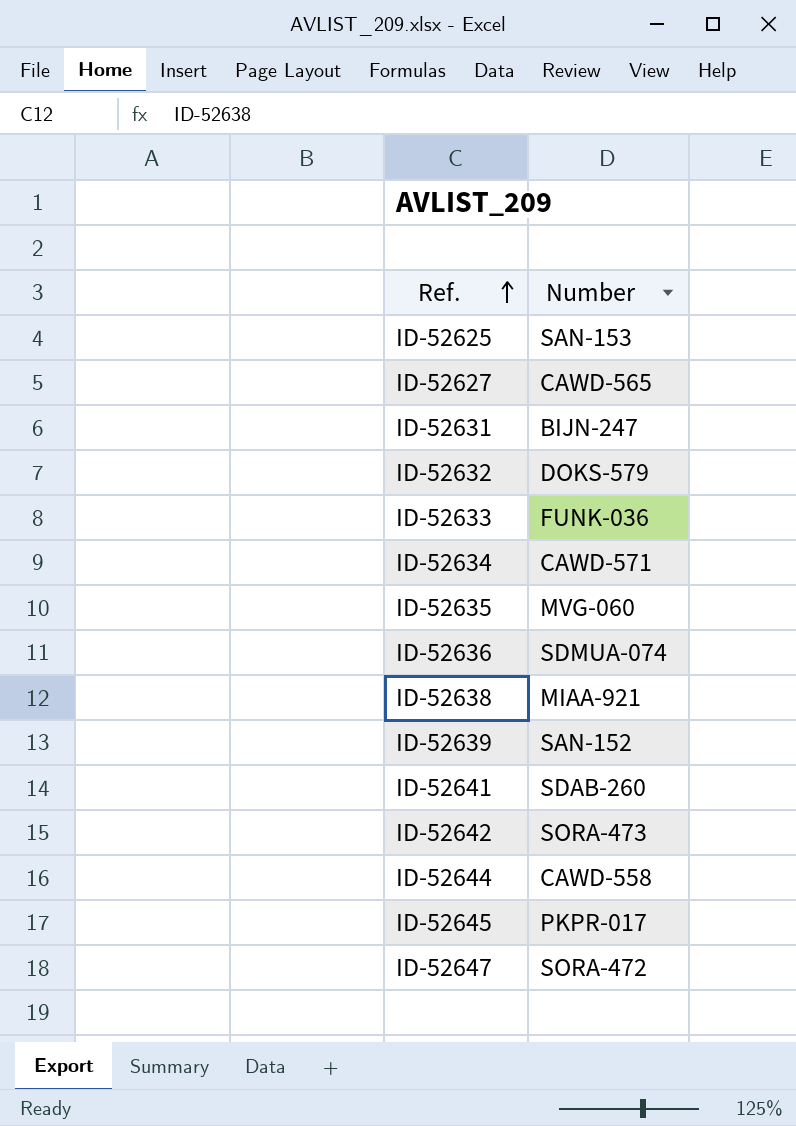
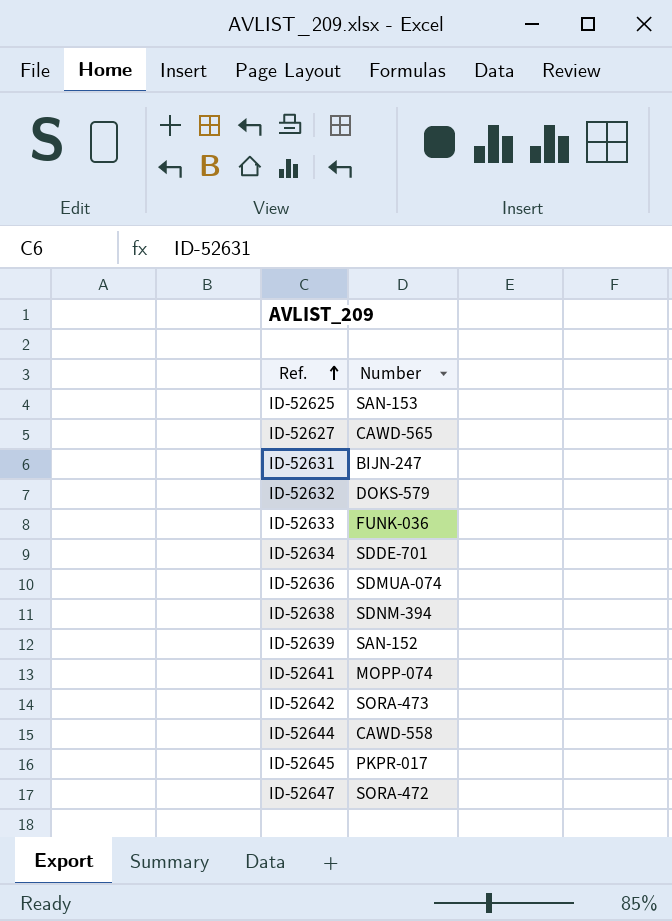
row ID-52635: MVG-060 -> none
ID-52634 | Number: CAWD-571 -> SDDE-701
ID-52638 | Number: MIAA-921 -> SDNM-394
ID-52641 | Number: SDAB-260 -> MOPP-074

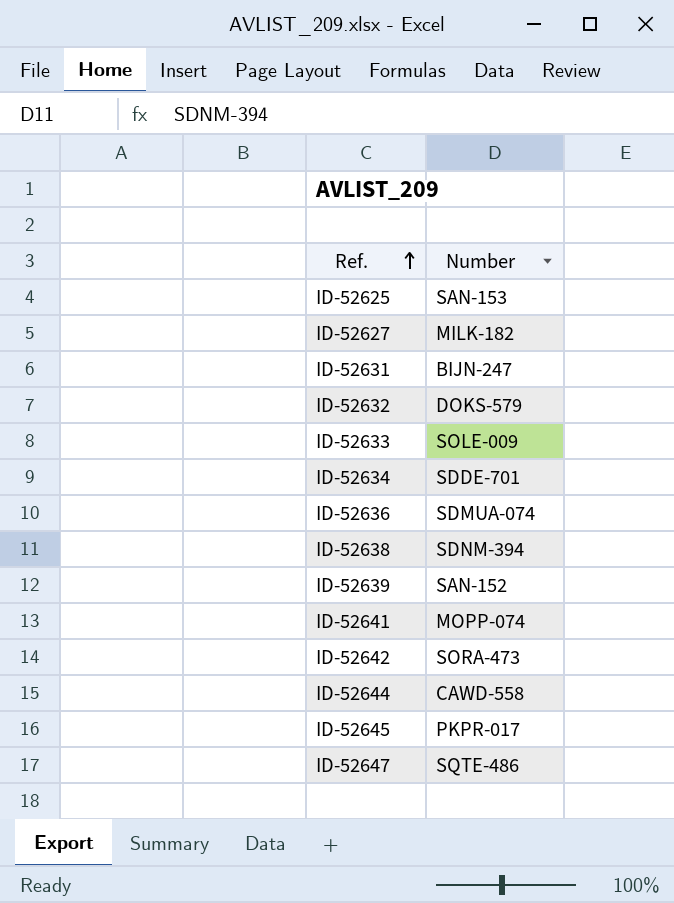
ID-52627 | Number: CAWD-565 -> MILK-182
ID-52633 | Number: FUNK-036 -> SOLE-009
ID-52647 | Number: SORA-472 -> SQTE-486

